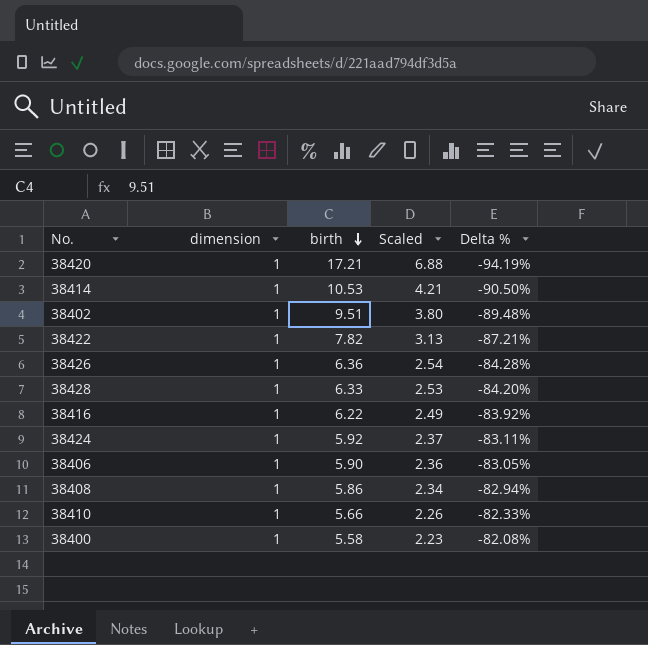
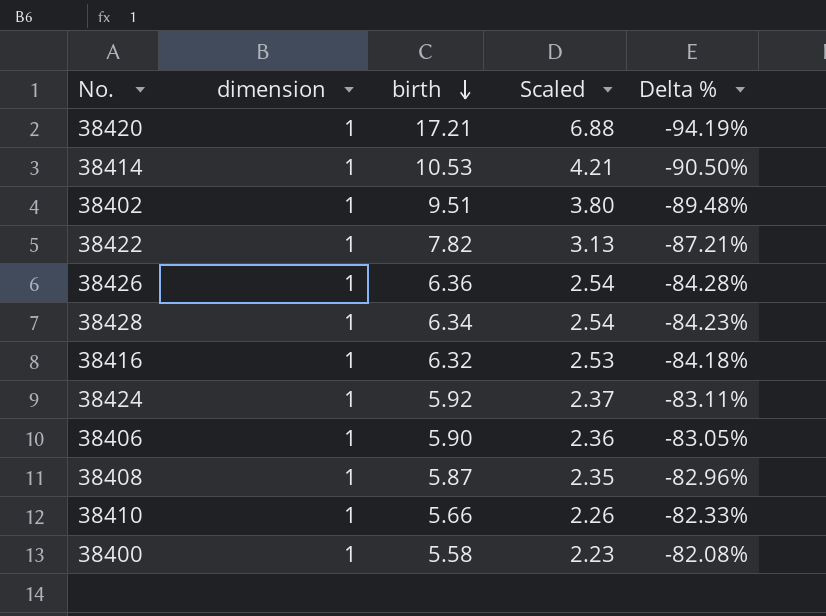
38428 | birth: 6.33 -> 6.34
38428 | Scaled: 2.53 -> 2.54
38428 | Delta %: -84.20% -> -84.23%
38416 | birth: 6.22 -> 6.32
38416 | Scaled: 2.49 -> 2.53
38416 | Delta %: -83.92% -> -84.18%
38408 | birth: 5.86 -> 5.87
38408 | Scaled: 2.34 -> 2.35
38408 | Delta %: -82.94% -> -82.96%

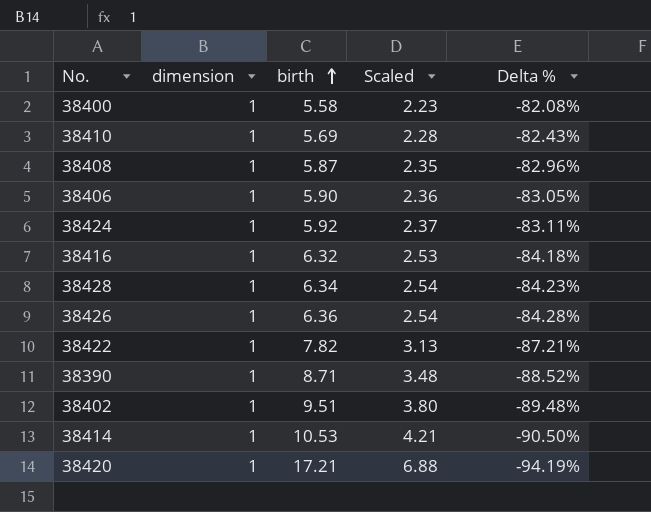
row order: birth descending -> birth ascending
38410 | birth: 5.66 -> 5.69
38410 | Scaled: 2.26 -> 2.28
38410 | Delta %: -82.33% -> -82.43%
row 38390: none -> 1 | 8.71 | 3.48 | -88.52%

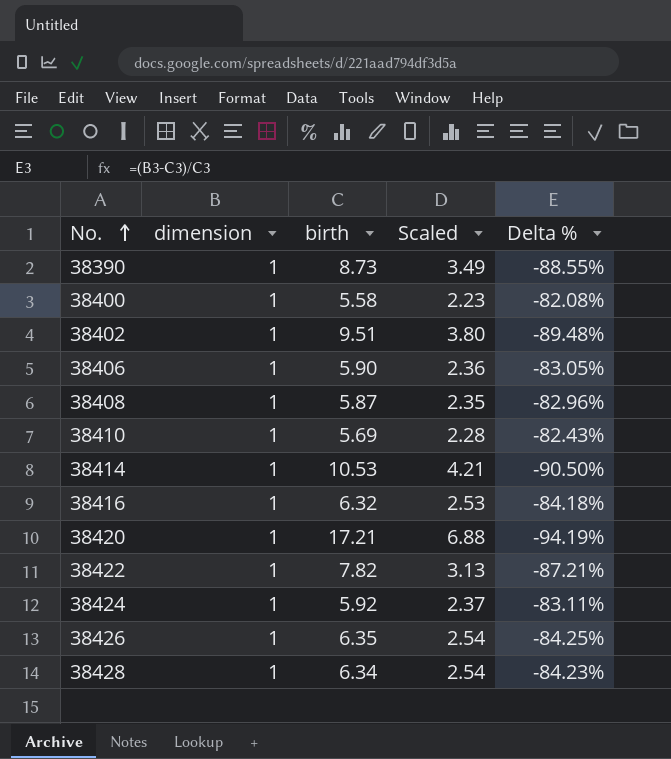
row order: birth ascending -> No. ascending
38390 | birth: 8.71 -> 8.73
38390 | Scaled: 3.48 -> 3.49
38390 | Delta %: -88.52% -> -88.55%
38426 | birth: 6.36 -> 6.35
38426 | Delta %: -84.28% -> -84.25%

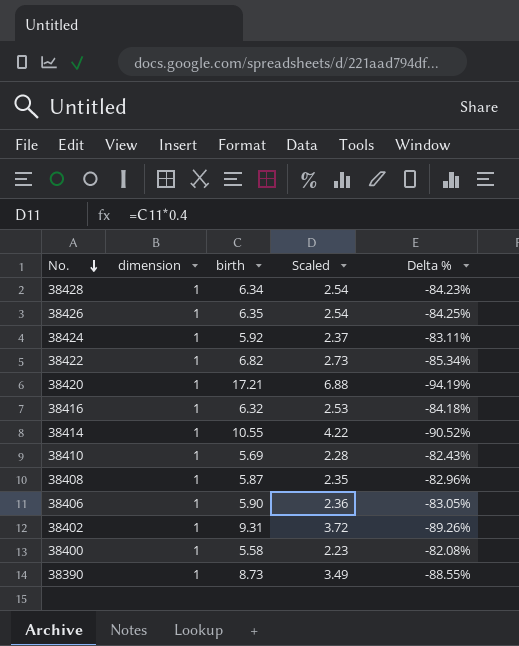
row order: No. ascending -> No. descending
38422 | birth: 7.82 -> 6.82
38422 | Scaled: 3.13 -> 2.73
38422 | Delta %: -87.21% -> -85.34%
38414 | birth: 10.53 -> 10.55
38414 | Scaled: 4.21 -> 4.22
38414 | Delta %: -90.50% -> -90.52%
38402 | birth: 9.51 -> 9.31
38402 | Scaled: 3.80 -> 3.72
38402 | Delta %: -89.48% -> -89.26%

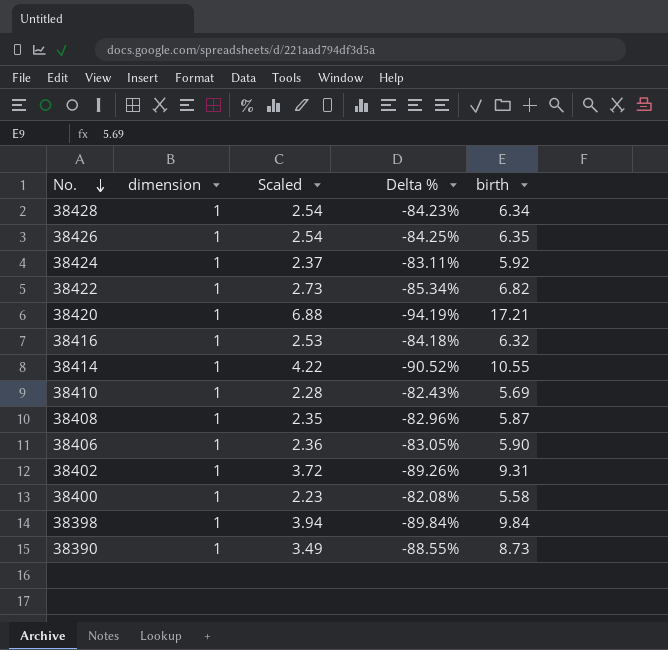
column birth | position: 3 -> 5
row 38398: none -> 1 | 3.94 | -89.84% | 9.84

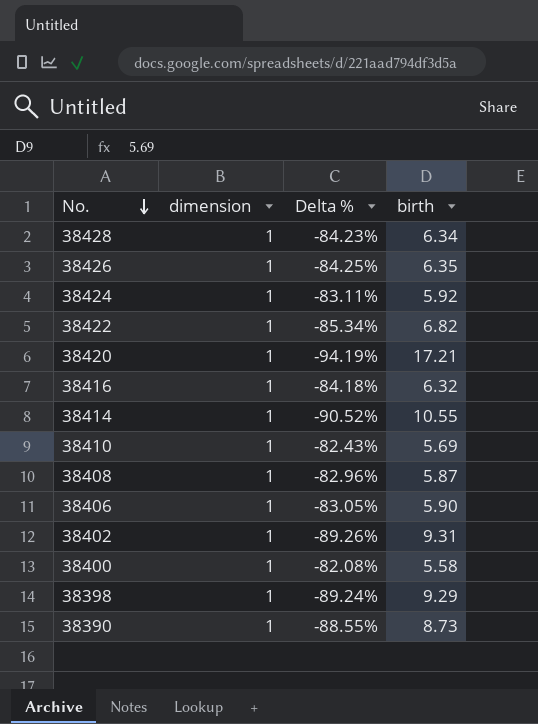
column Scaled | formula: [birth] * 0.4 -> none
38398 | Delta %: -89.84% -> -89.24%
38398 | birth: 9.84 -> 9.29

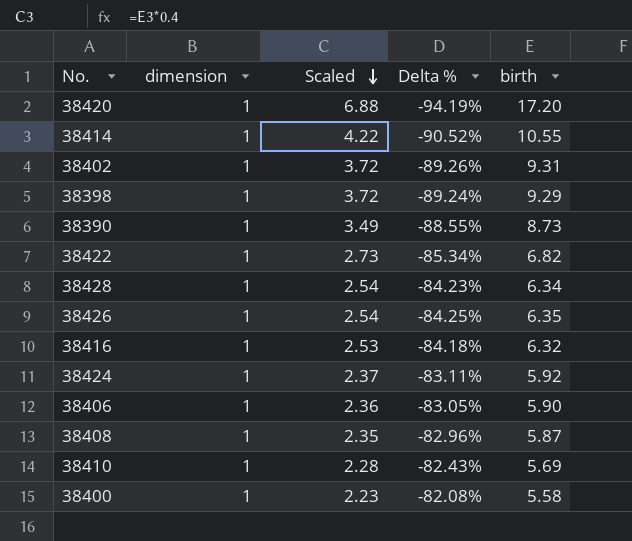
row order: No. descending -> Scaled descending
column Scaled | formula: none -> [birth] * 0.4
38420 | birth: 17.21 -> 17.20

